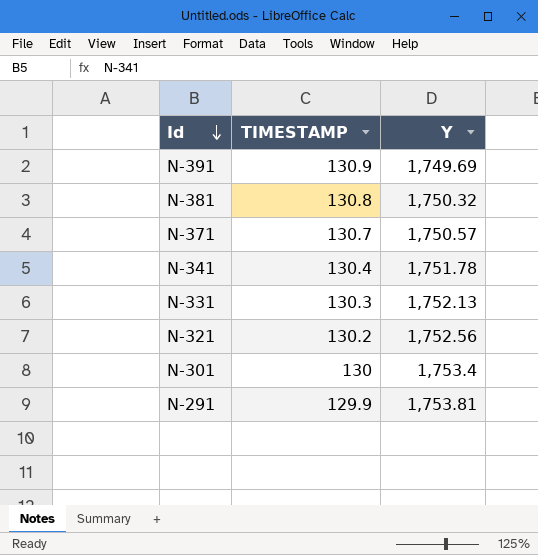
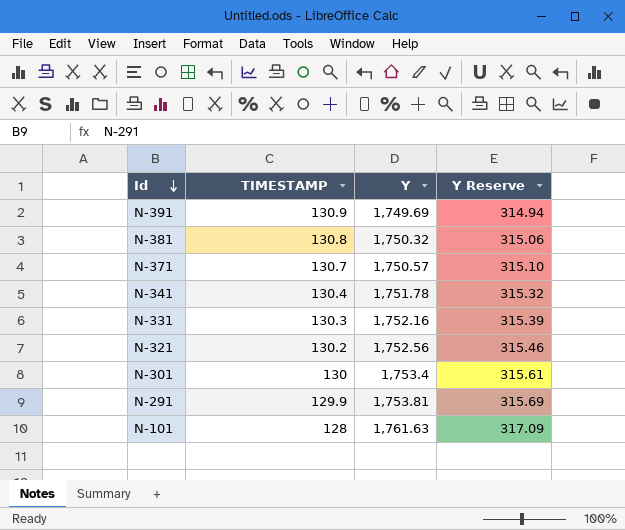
column Y Reserve | formula: none -> [Y] * 0.18
N-331 | Y: 1,752.13 -> 1,752.16
row N-101: none -> 128 | 1,761.63 | 317.09

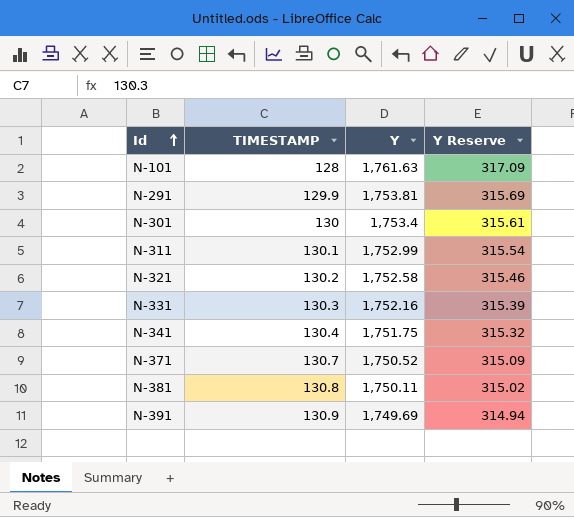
row order: Id descending -> Id ascending
row N-311: none -> 130.1 | 1,752.99 | 315.54
N-321 | Y: 1,752.56 -> 1,752.58
N-341 | Y: 1,751.78 -> 1,751.75
N-371 | Y: 1,750.57 -> 1,750.52
N-371 | Y Reserve: 315.10 -> 315.09
N-381 | Y: 1,750.32 -> 1,750.11
N-381 | Y Reserve: 315.06 -> 315.02

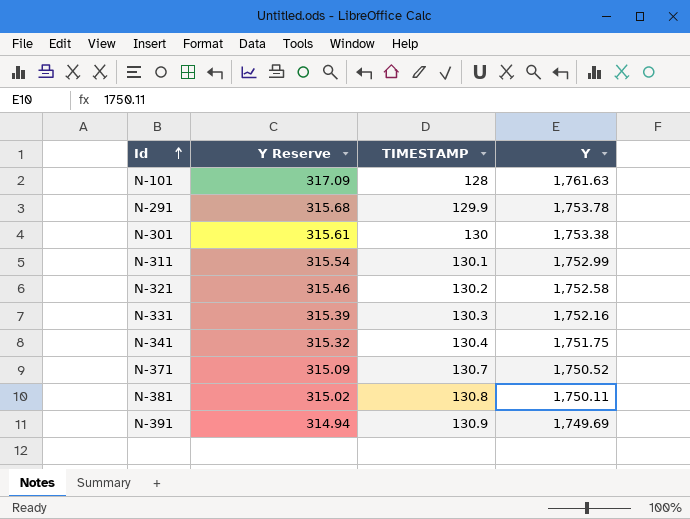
column Y Reserve | position: 4 -> 2
N-291 | Y Reserve: 315.69 -> 315.68
N-291 | Y: 1,753.81 -> 1,753.78
N-301 | Y: 1,753.4 -> 1,753.38

